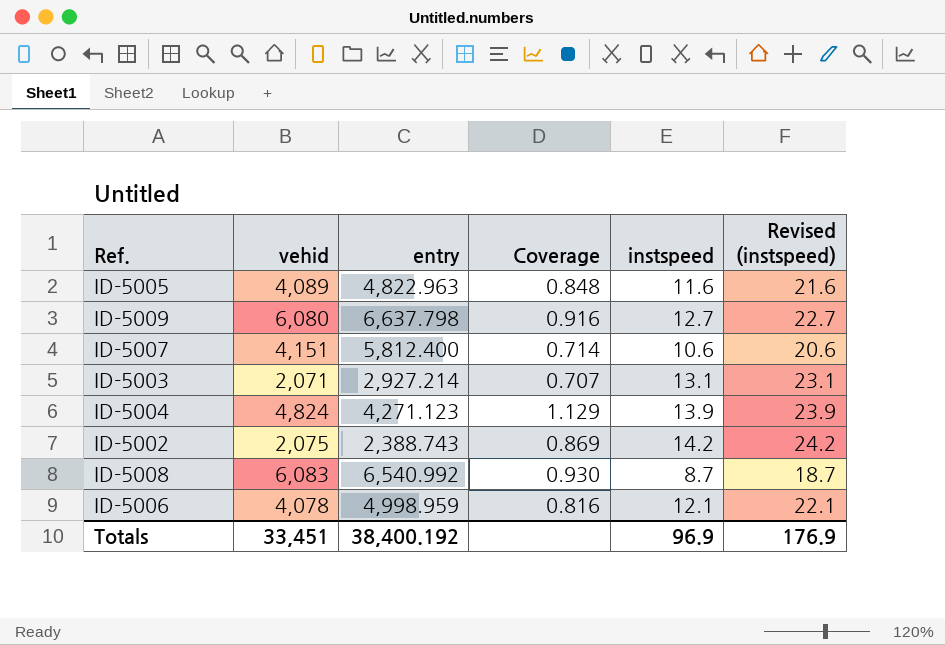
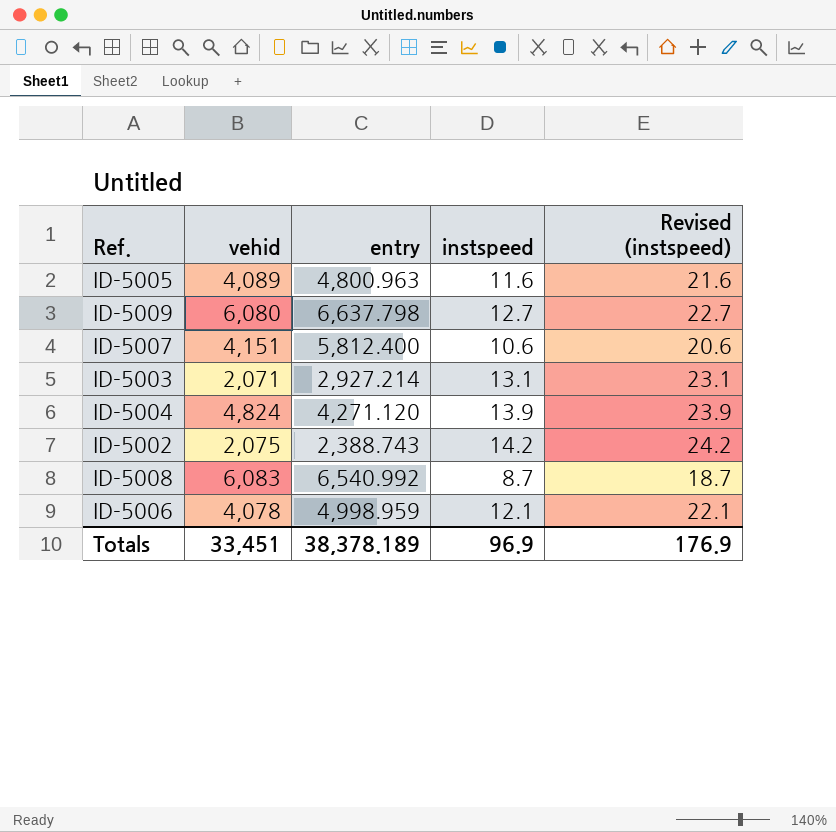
column Coverage | formula: [vehid] / [entry] -> none
ID-5005 | entry: 4,822.963 -> 4,800.963
ID-5004 | entry: 4,271.123 -> 4,271.120
Totals | entry: 38,400.192 -> 38,378.189

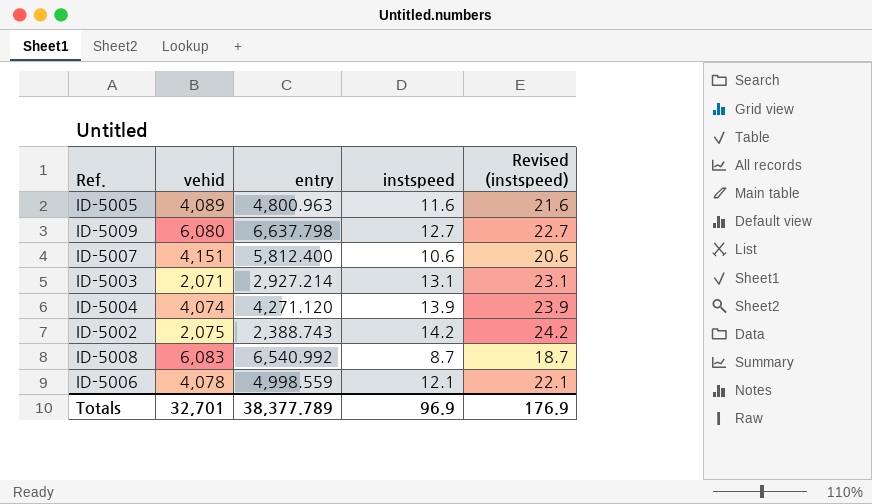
ID-5004 | vehid: 4,824 -> 4,074
ID-5006 | entry: 4,998.959 -> 4,998.559
Totals | vehid: 33,451 -> 32,701
Totals | entry: 38,378.189 -> 38,377.789

